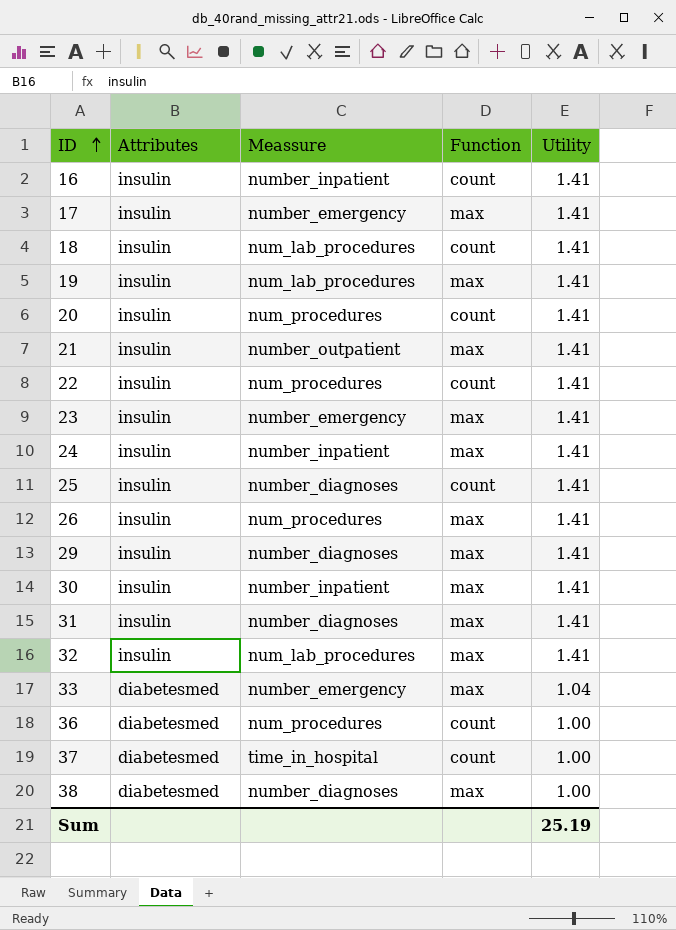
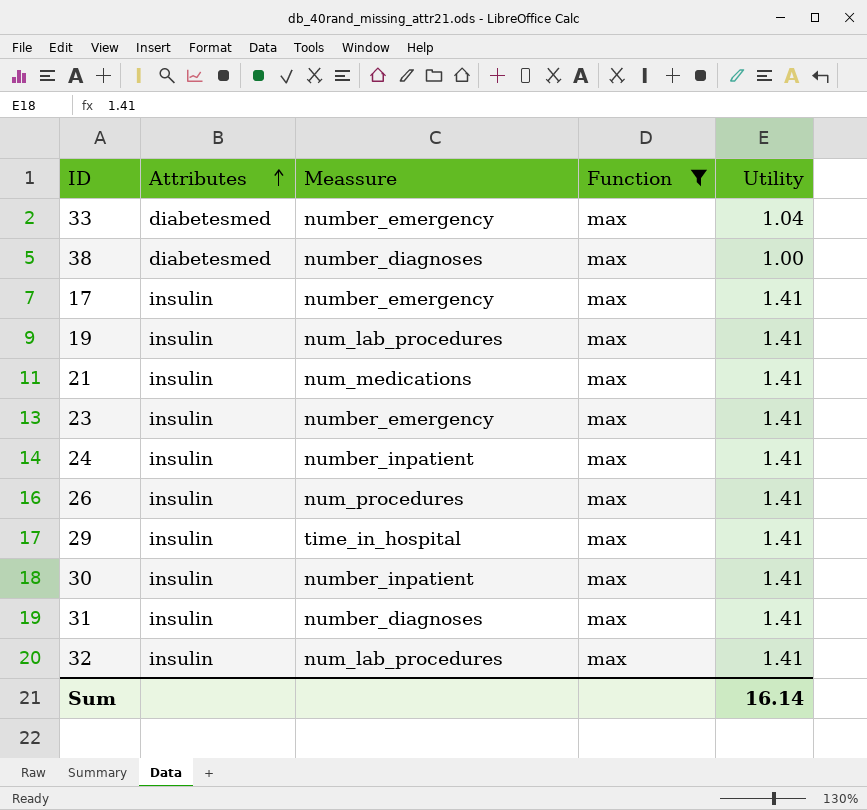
filter: none -> Function = max
row order: ID ascending -> Attributes ascending
21 | Meassure: number_outpatient -> num_medications
29 | Meassure: number_diagnoses -> time_in_hospital
Sum | Utility: 25.19 -> 16.14

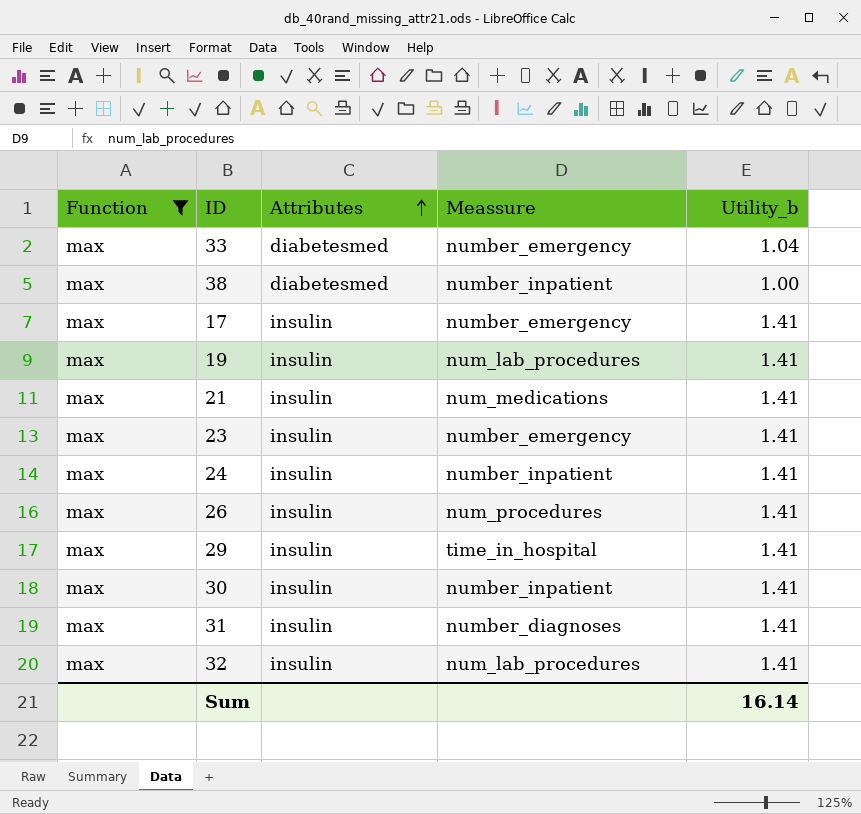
column Function | position: 4 -> 1
column name: Utility -> Utility_b
38 | Meassure: number_diagnoses -> number_inpatient

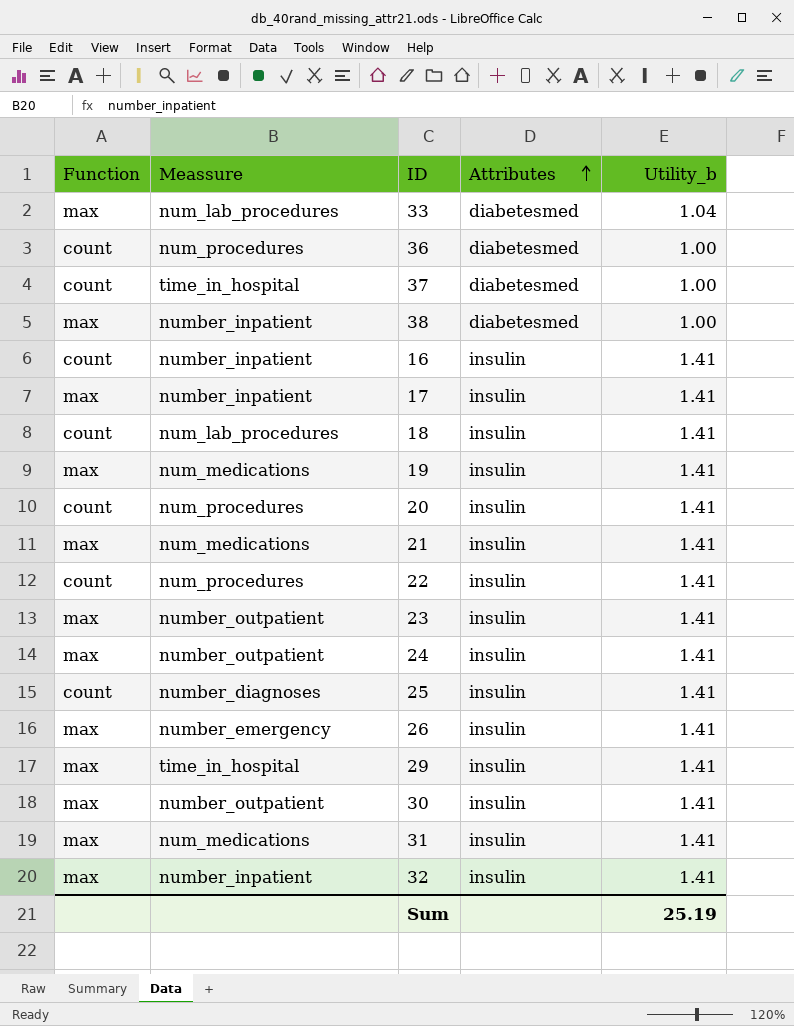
filter: Function = max -> none
column Meassure | position: 4 -> 2
33 | Meassure: number_emergency -> num_lab_procedures
17 | Meassure: number_emergency -> number_inpatient
19 | Meassure: num_lab_procedures -> num_medications
23 | Meassure: number_emergency -> number_outpatient
24 | Meassure: number_inpatient -> number_outpatient
26 | Meassure: num_procedures -> number_emergency
30 | Meassure: number_inpatient -> number_outpatient
31 | Meassure: number_diagnoses -> num_medications
32 | Meassure: num_lab_procedures -> number_inpatient
Sum | Utility_b: 16.14 -> 25.19

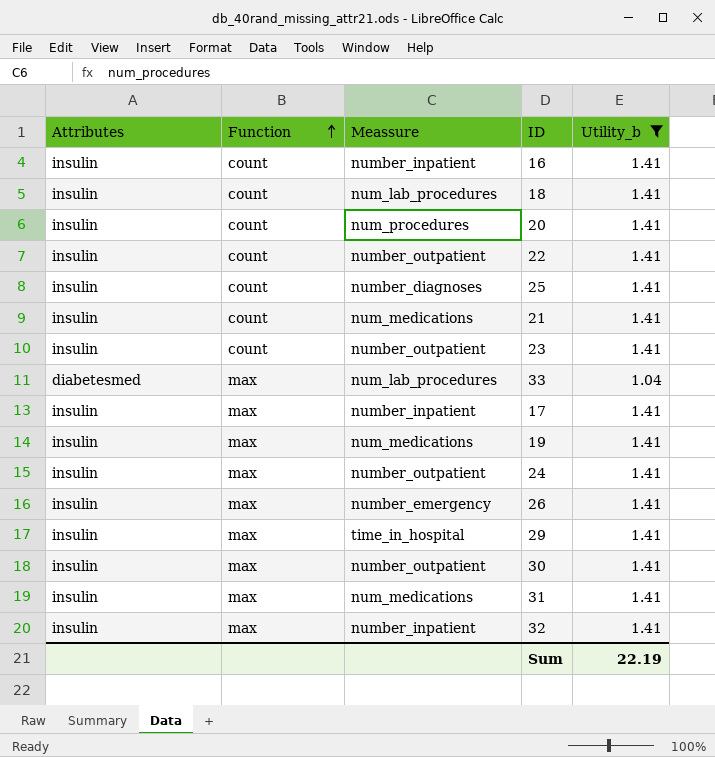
filter: none -> Utility_b != 1.00
row order: Attributes ascending -> Function ascending
column Attributes | position: 4 -> 1
22 | Meassure: num_procedures -> number_outpatient
21 | Function: max -> count
23 | Function: max -> count
Sum | Utility_b: 25.19 -> 22.19

